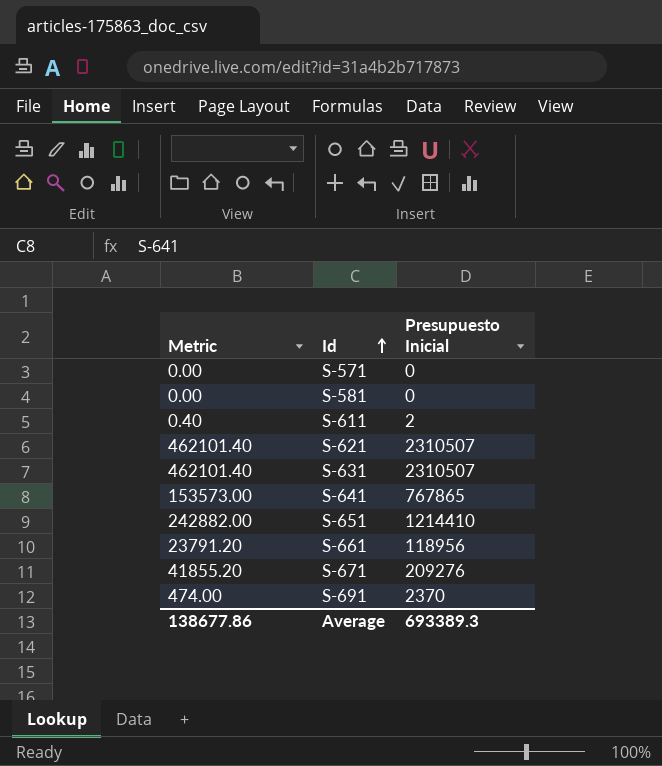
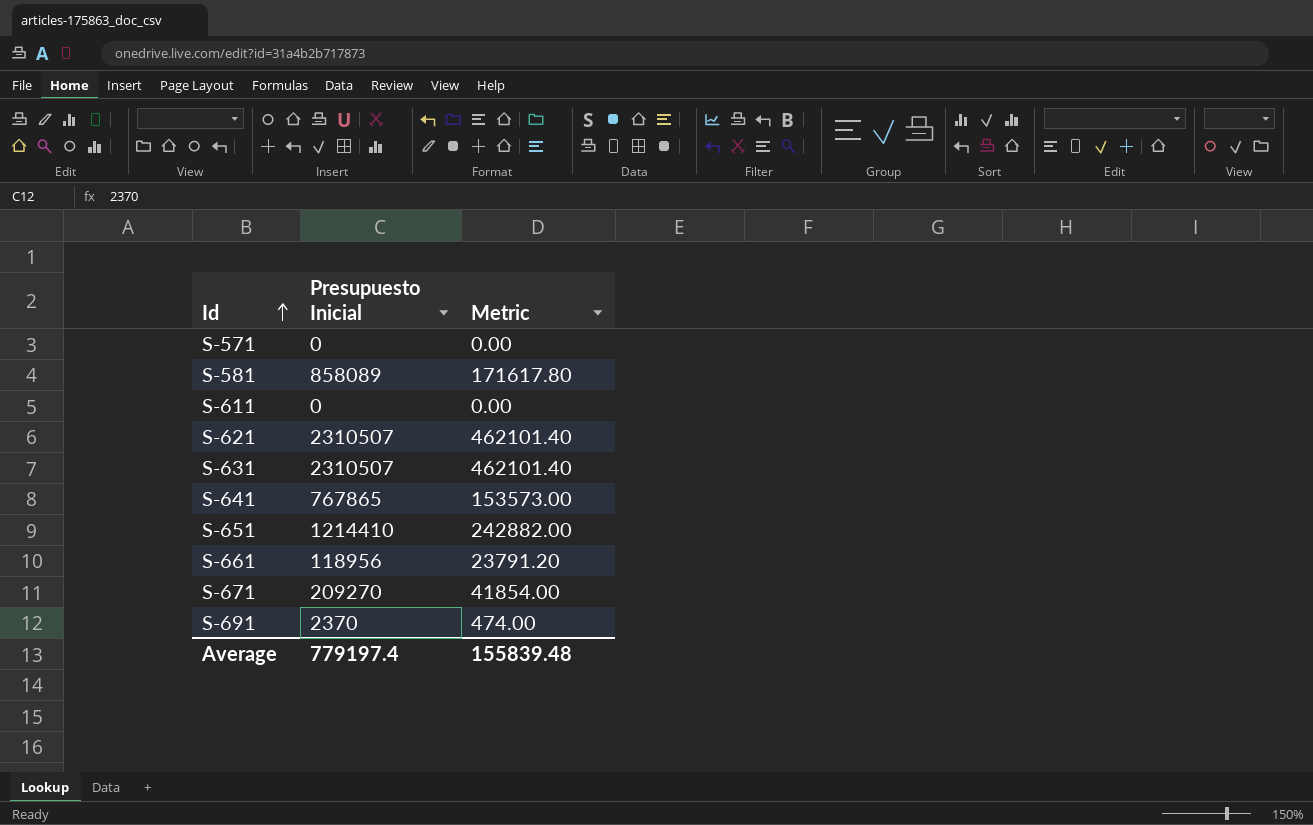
column Metric | position: 1 -> 3
S-581 | Presupuesto Inicial: 0 -> 858089
S-581 | Metric: 0.00 -> 171617.80
S-611 | Presupuesto Inicial: 2 -> 0
S-611 | Metric: 0.40 -> 0.00
S-671 | Presupuesto Inicial: 209276 -> 209270
S-671 | Metric: 41855.20 -> 41854.00
Average | Presupuesto Inicial: 693389.3 -> 779197.4
Average | Metric: 138677.86 -> 155839.48

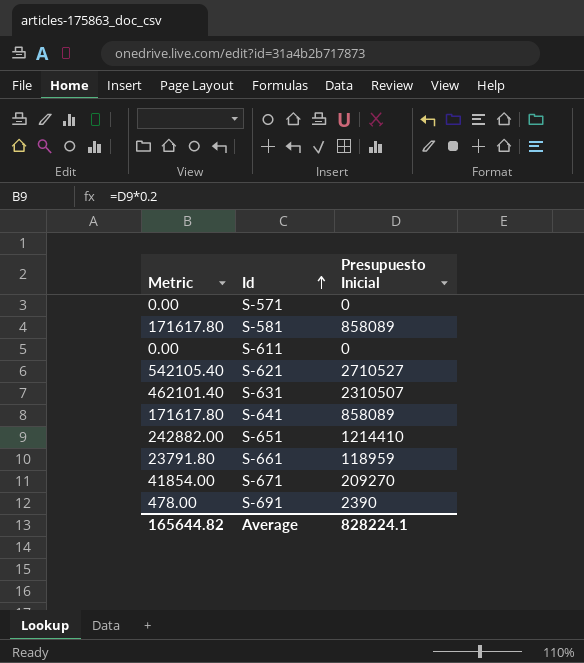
column Metric | position: 3 -> 1
S-621 | Metric: 462101.40 -> 542105.40
S-621 | Presupuesto Inicial: 2310507 -> 2710527
S-641 | Metric: 153573.00 -> 171617.80
S-641 | Presupuesto Inicial: 767865 -> 858089
S-661 | Metric: 23791.20 -> 23791.80
S-661 | Presupuesto Inicial: 118956 -> 118959
S-691 | Metric: 474.00 -> 478.00
S-691 | Presupuesto Inicial: 2370 -> 2390
Average | Metric: 155839.48 -> 165644.82
Average | Presupuesto Inicial: 779197.4 -> 828224.1

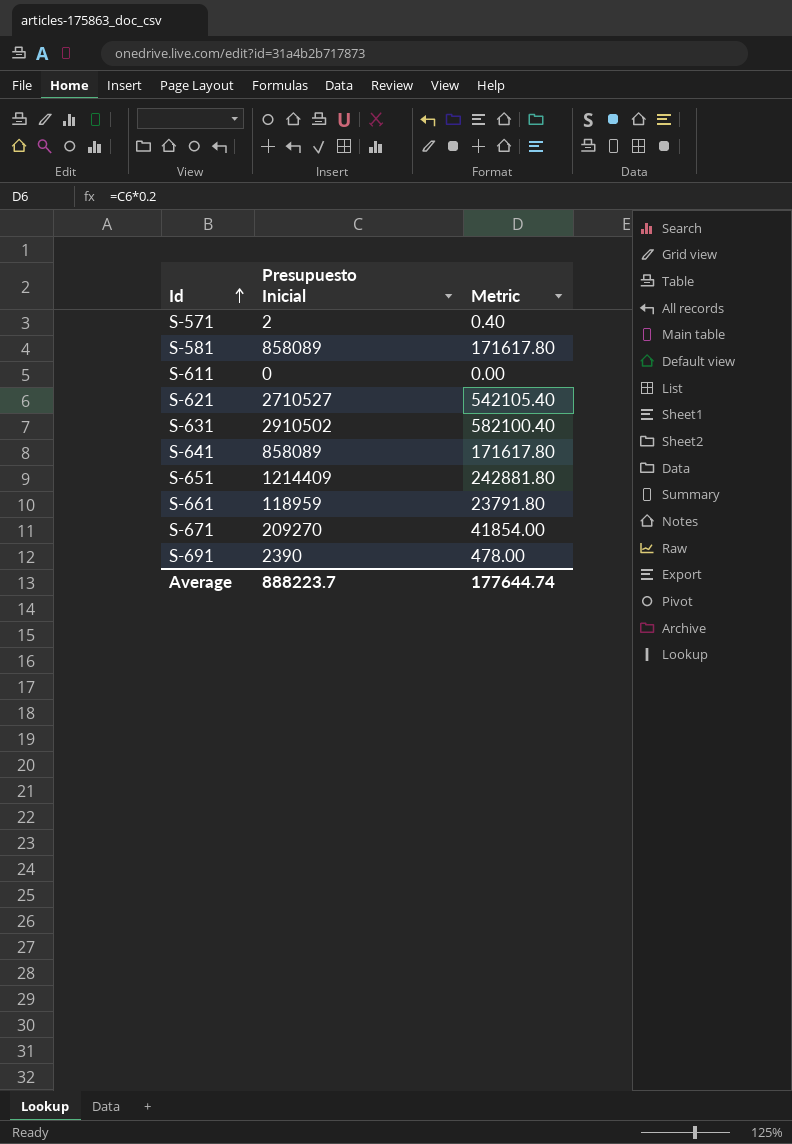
column Metric | position: 1 -> 3
S-571 | Presupuesto Inicial: 0 -> 2
S-571 | Metric: 0.00 -> 0.40
S-631 | Presupuesto Inicial: 2310507 -> 2910502
S-631 | Metric: 462101.40 -> 582100.40
S-651 | Presupuesto Inicial: 1214410 -> 1214409
S-651 | Metric: 242882.00 -> 242881.80
Average | Presupuesto Inicial: 828224.1 -> 888223.7
Average | Metric: 165644.82 -> 177644.74

